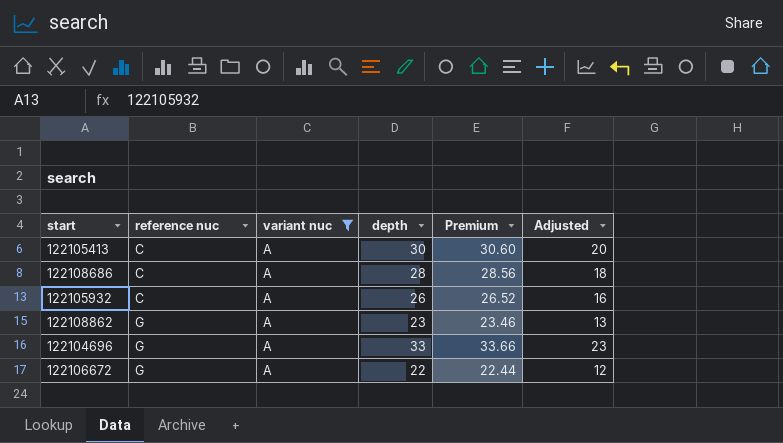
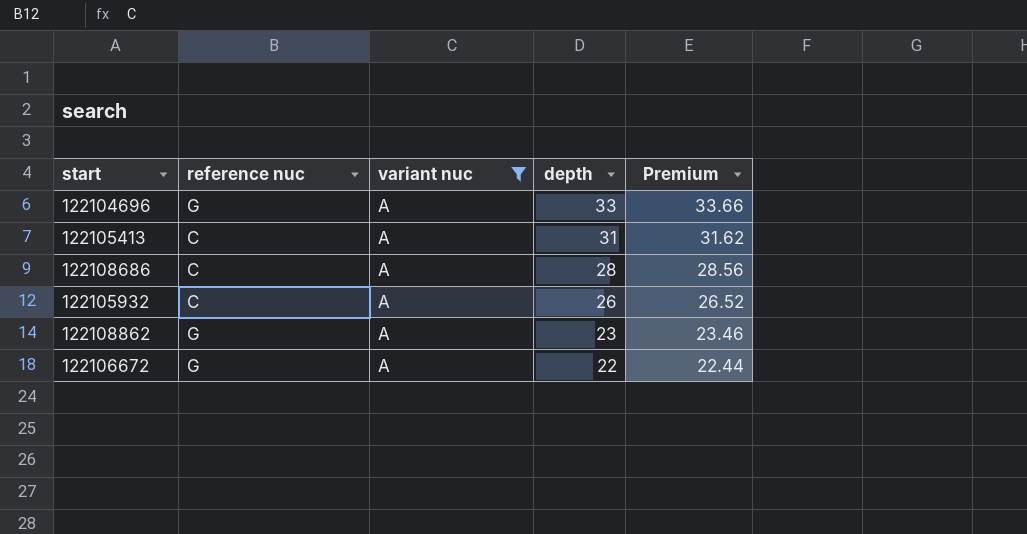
row order: reference nuc ascending -> depth descending
column Adjusted | formula: [depth] - 10 -> none
122105413 | depth: 30 -> 31
122105413 | Premium: 30.60 -> 31.62

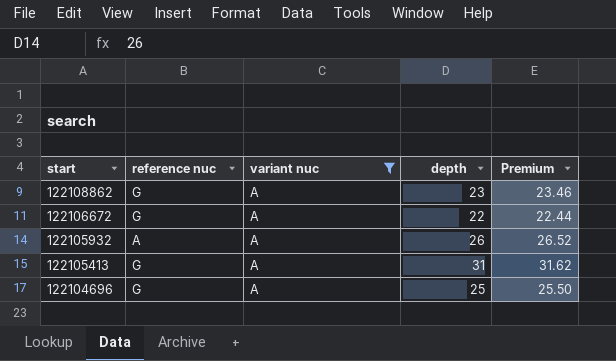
row order: depth descending -> start descending
row 122108686: C | A | 28 | 28.56 -> none
122105932 | reference nuc: C -> A
122105413 | reference nuc: C -> G
122104696 | depth: 33 -> 25
122104696 | Premium: 33.66 -> 25.50

